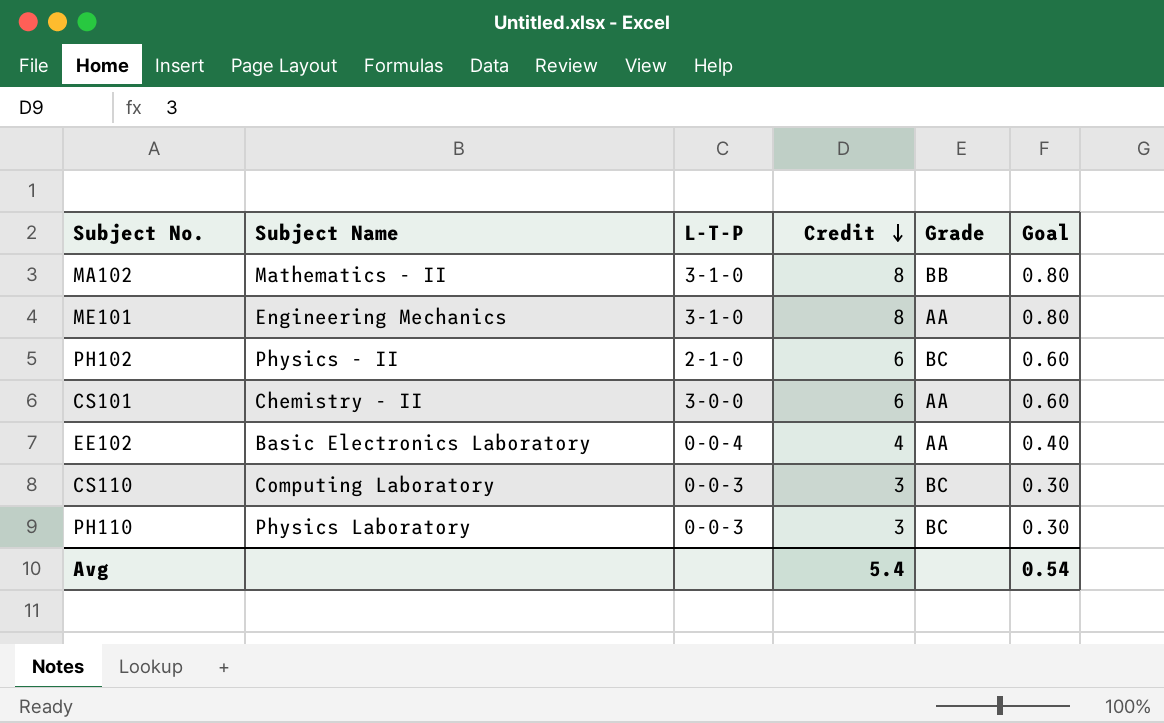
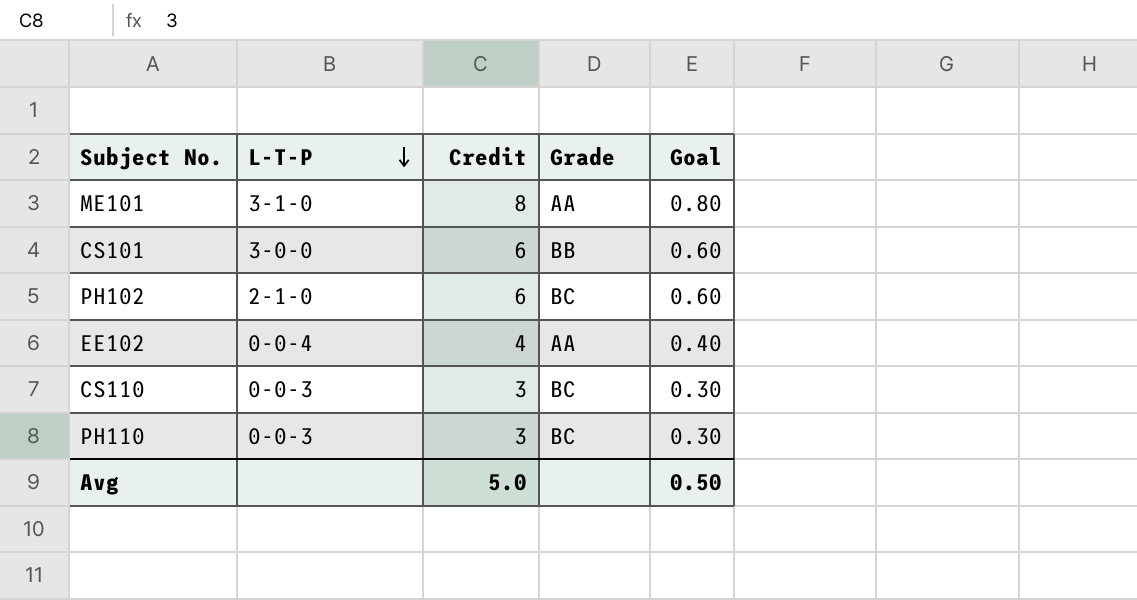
row order: Credit descending -> L-T-P descending
column Subject Name | position: 2 -> none
row MA102: Mathematics - II | 3-1-0 | 8 | BB | 0.80 -> none
CS101 | Grade: AA -> BB
Avg | Credit: 5.4 -> 5.0
Avg | Goal: 0.54 -> 0.50

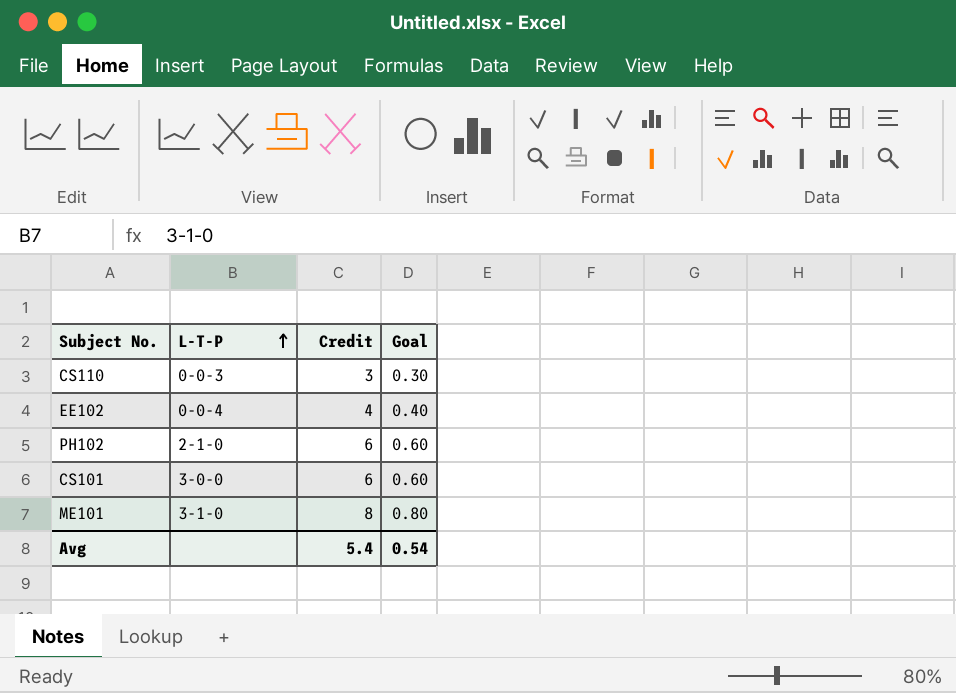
row order: L-T-P descending -> L-T-P ascending
column Grade | position: 4 -> none
row PH110: 0-0-3 | 3 | BC | 0.30 -> none
Avg | Credit: 5.0 -> 5.4
Avg | Goal: 0.50 -> 0.54

